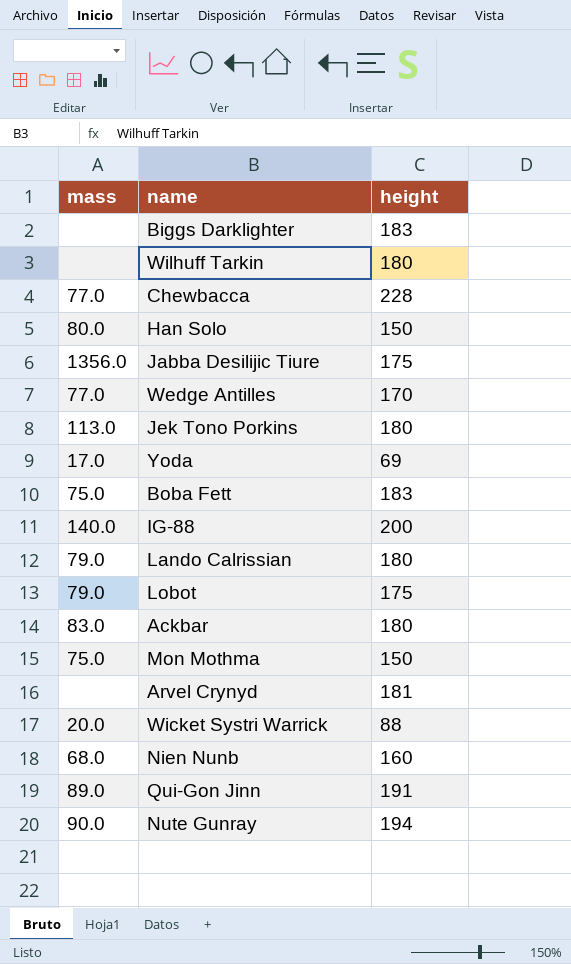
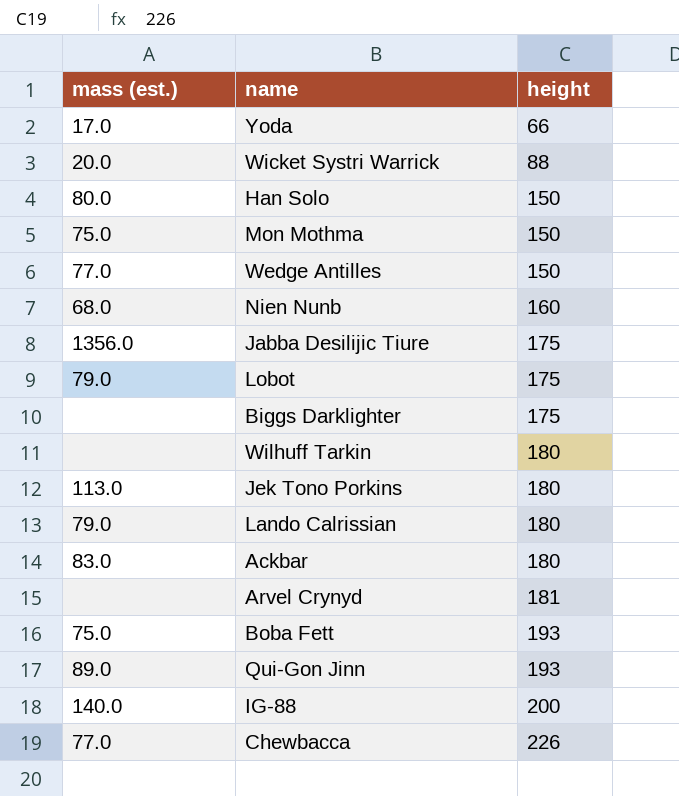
row order: none -> height ascending
column name: mass -> mass (est.)
row Nute Gunray: 90.0 | 194 -> none
Yoda | height: 69 -> 66
Wedge Antilles | height: 170 -> 150
Biggs Darklighter | height: 183 -> 175
Boba Fett | height: 183 -> 193
Qui-Gon Jinn | height: 191 -> 193
Chewbacca | height: 228 -> 226

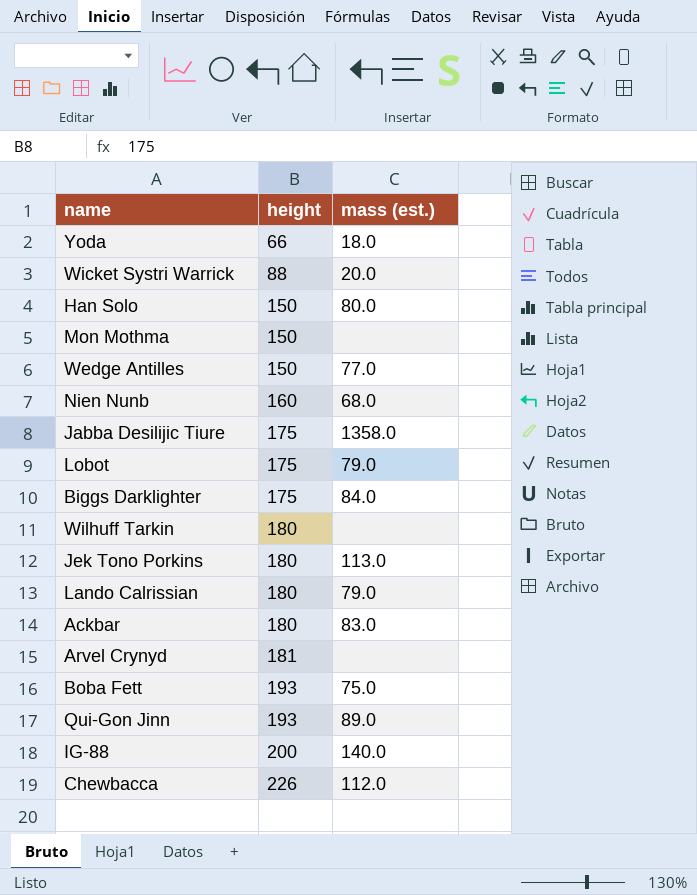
column mass (est.) | position: 1 -> 3
Yoda | mass (est.): 17.0 -> 18.0
Mon Mothma | mass (est.): 75.0 -> none
Jabba Desilijic Tiure | mass (est.): 1356.0 -> 1358.0
Biggs Darklighter | mass (est.): none -> 84.0
Chewbacca | mass (est.): 77.0 -> 112.0

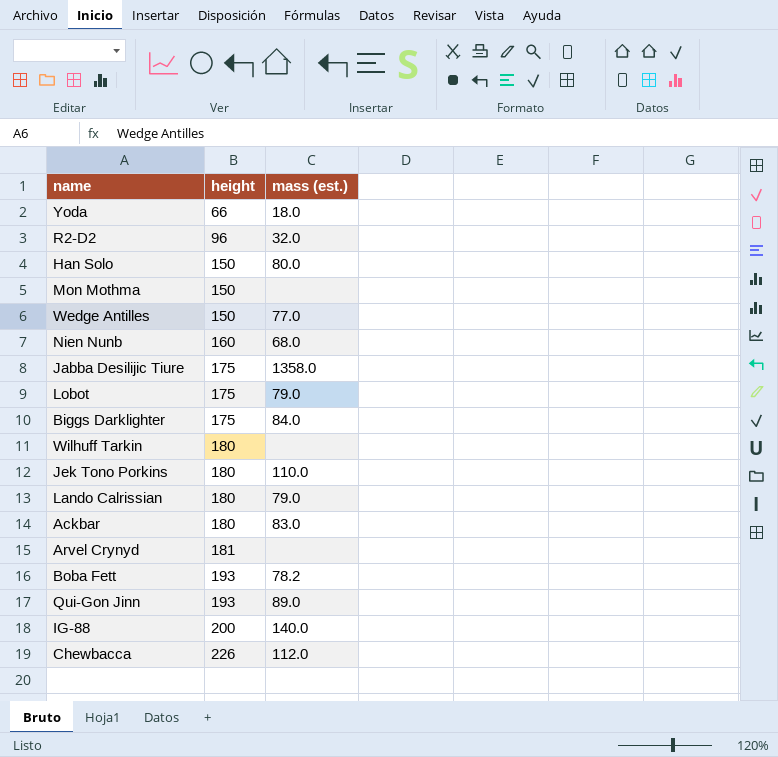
row Wicket Systri Warrick: 88 | 20.0 -> none
row R2-D2: none -> 96 | 32.0
Jek Tono Porkins | mass (est.): 113.0 -> 110.0
Boba Fett | mass (est.): 75.0 -> 78.2

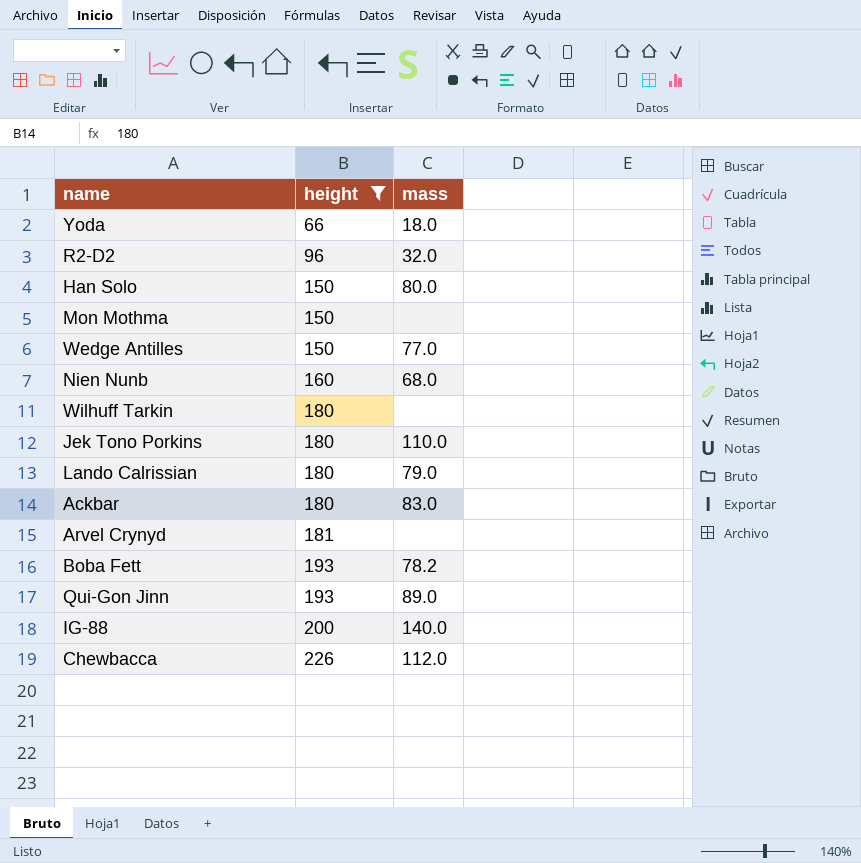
filter: none -> height != 175
column name: mass (est.) -> mass

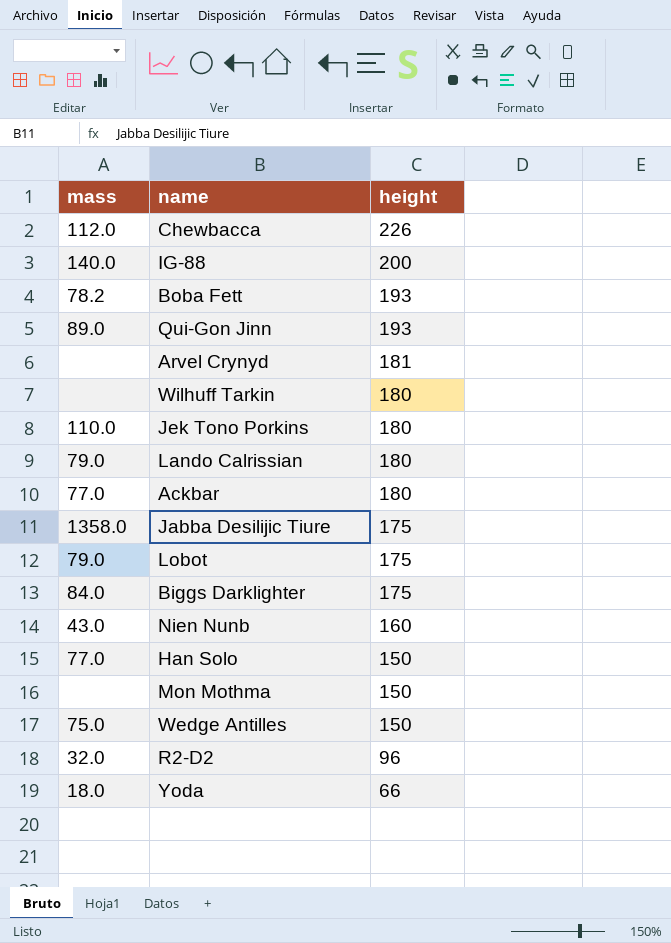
filter: height != 175 -> none
row order: height ascending -> height descending
column mass | position: 3 -> 1
Ackbar | mass: 83.0 -> 77.0
Nien Nunb | mass: 68.0 -> 43.0
Han Solo | mass: 80.0 -> 77.0
Wedge Antilles | mass: 77.0 -> 75.0

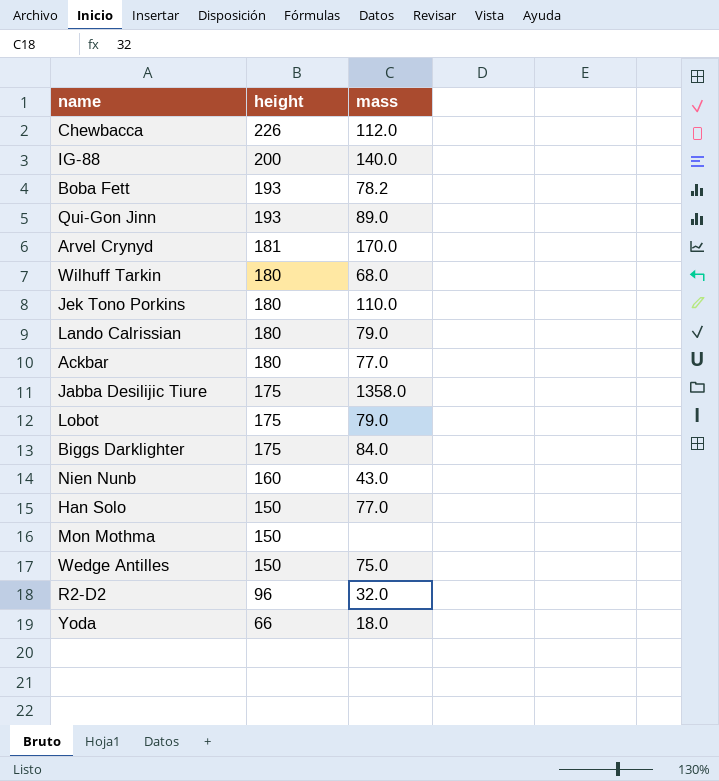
column mass | position: 1 -> 3
Arvel Crynyd | mass: none -> 170.0
Wilhuff Tarkin | mass: none -> 68.0

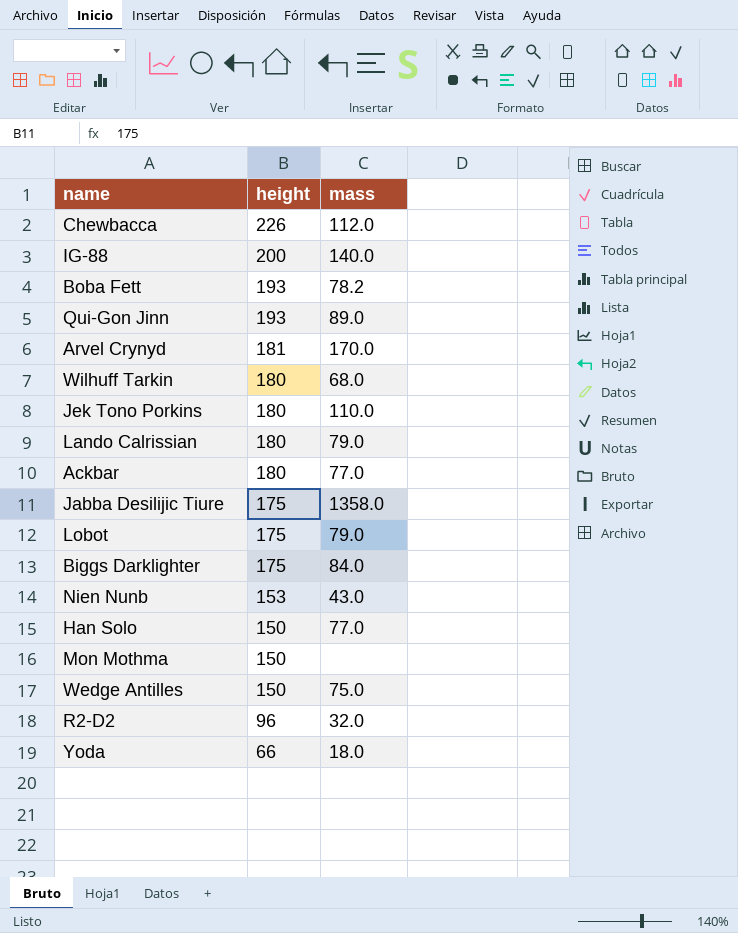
Nien Nunb | height: 160 -> 153

